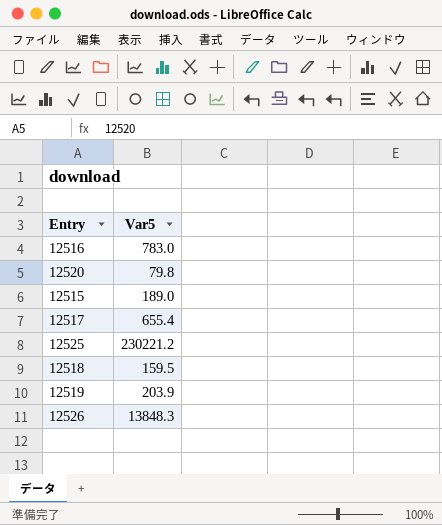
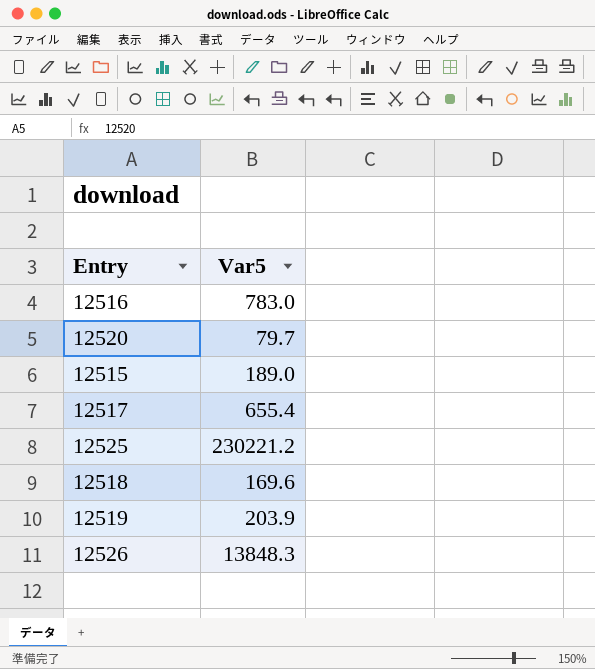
12520 | Var5: 79.8 -> 79.7
12518 | Var5: 159.5 -> 169.6

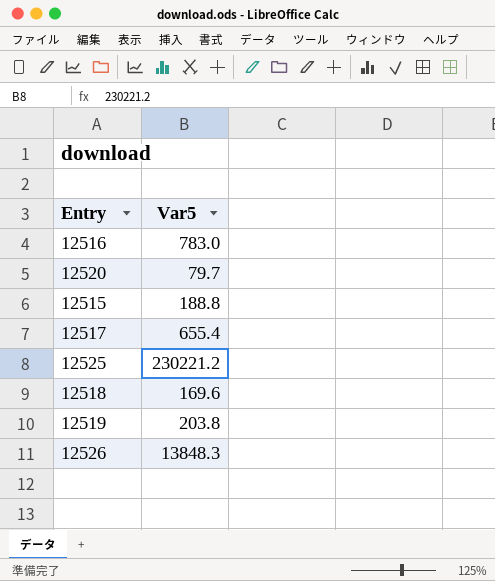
12515 | Var5: 189.0 -> 188.8
12519 | Var5: 203.9 -> 203.8

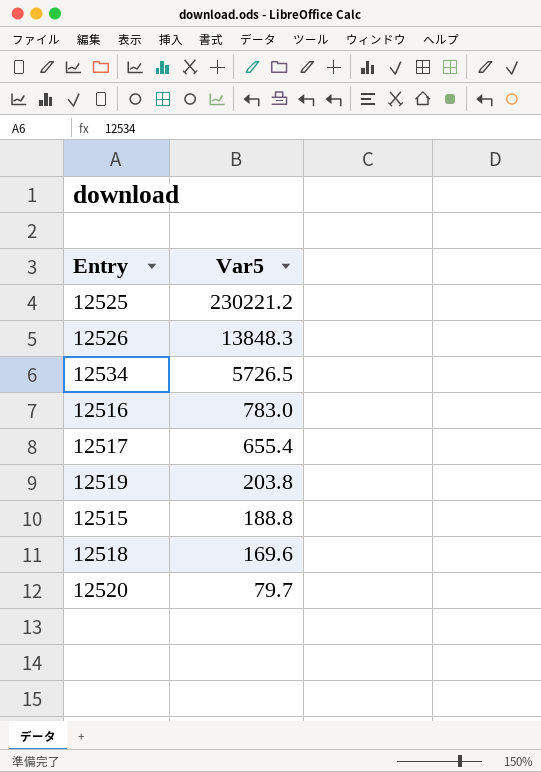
row order: none -> Var5 descending
row 12534: none -> 5726.5

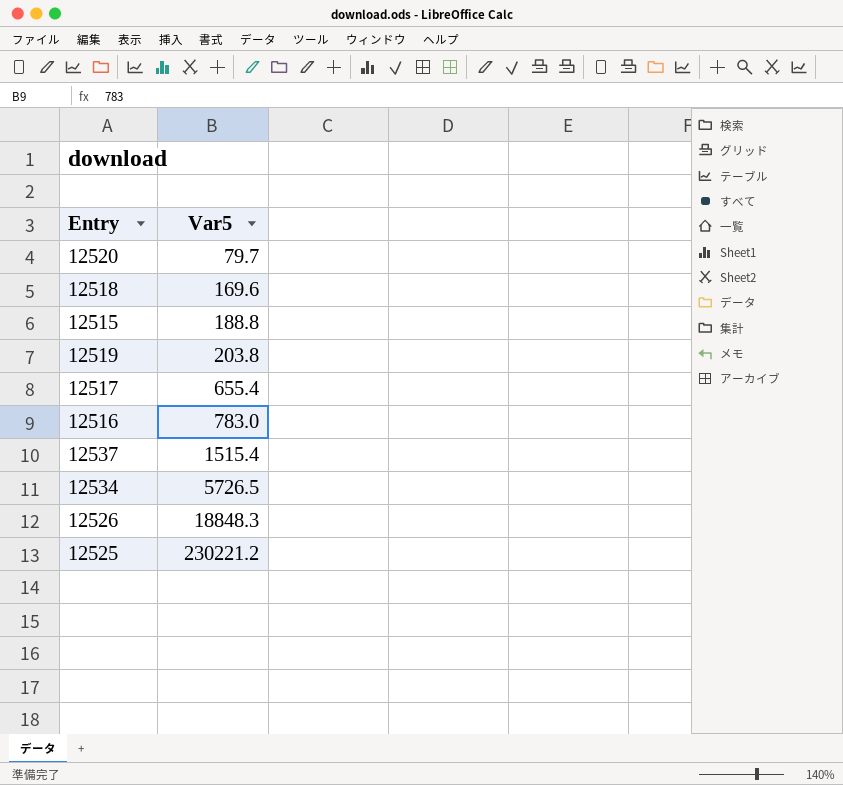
row order: Var5 descending -> Var5 ascending
row 12537: none -> 1515.4
12526 | Var5: 13848.3 -> 18848.3

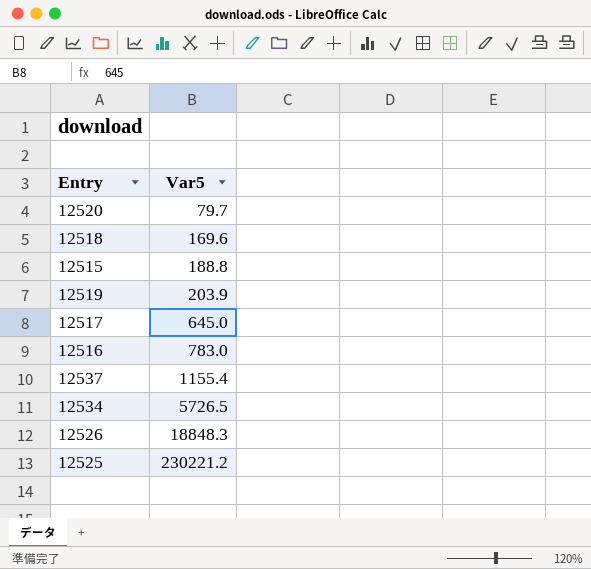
12519 | Var5: 203.8 -> 203.9
12517 | Var5: 655.4 -> 645.0
12537 | Var5: 1515.4 -> 1155.4

